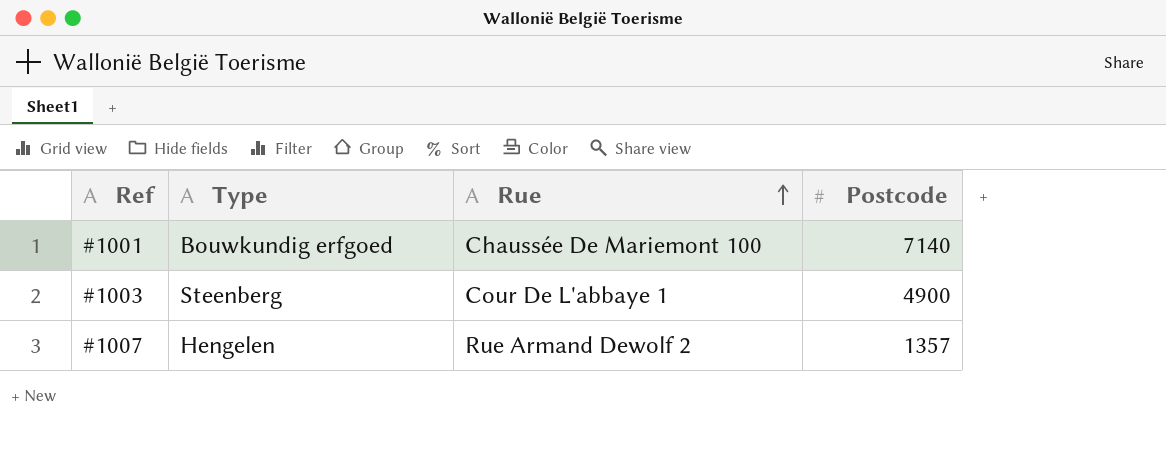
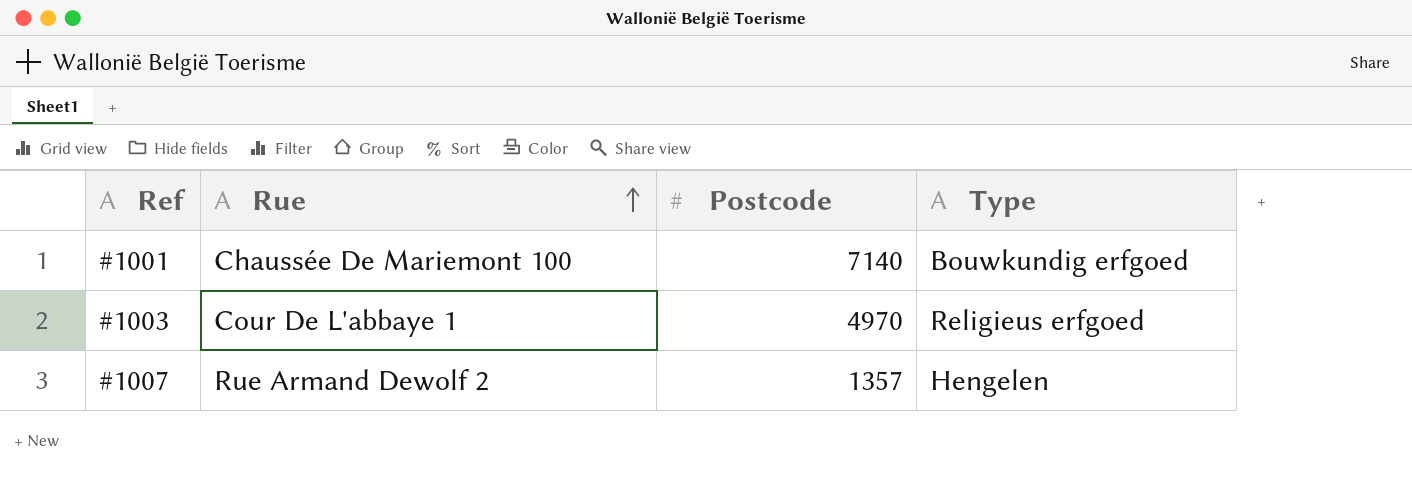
column Type | position: 2 -> 4
#1003 | Postcode: 4900 -> 4970
#1003 | Type: Steenberg -> Religieus erfgoed

